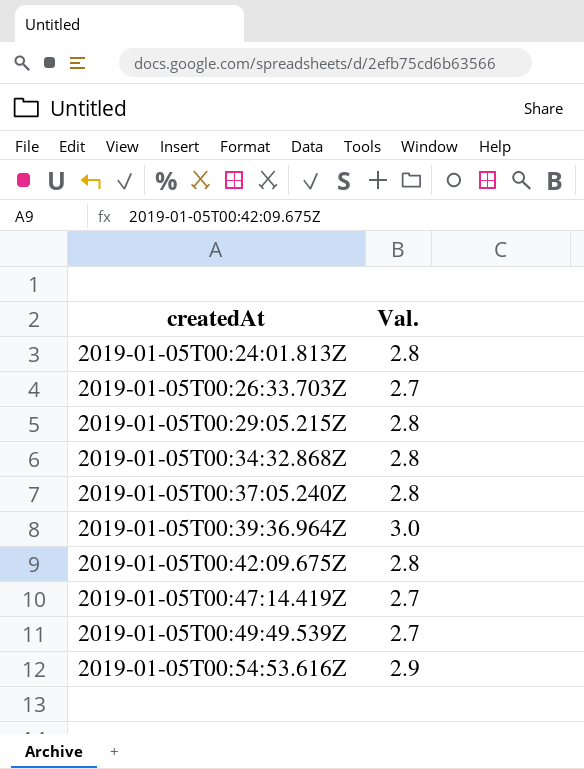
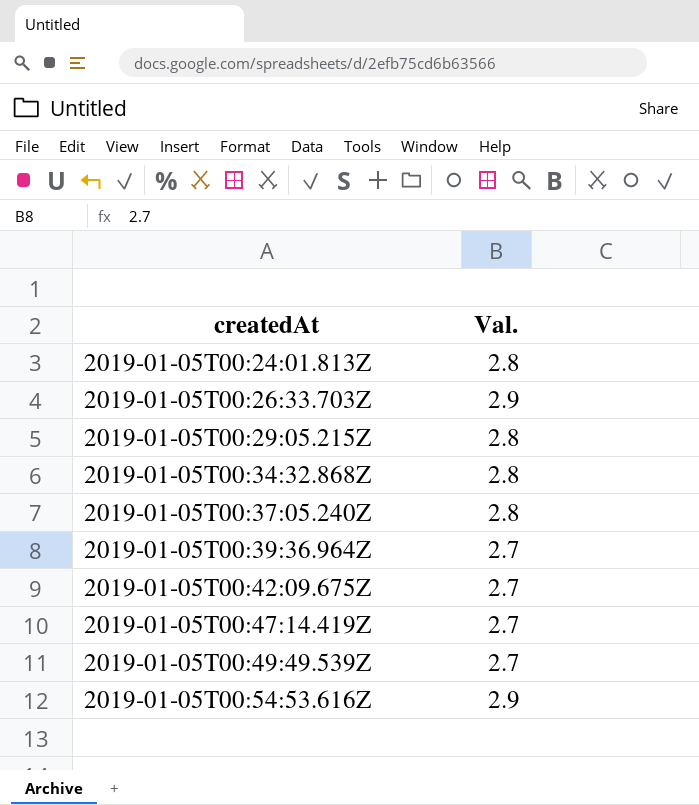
2019-01-05T00:26:33.703Z | Val.: 2.7 -> 2.9
2019-01-05T00:39:36.964Z | Val.: 3.0 -> 2.7
2019-01-05T00:42:09.675Z | Val.: 2.8 -> 2.7

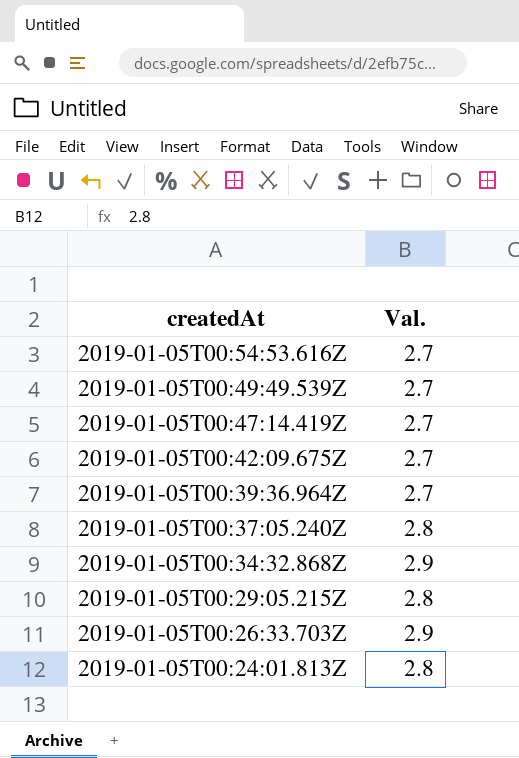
row order: createdAt ascending -> createdAt descending
2019-01-05T00:54:53.616Z | Val.: 2.9 -> 2.7
2019-01-05T00:34:32.868Z | Val.: 2.8 -> 2.9

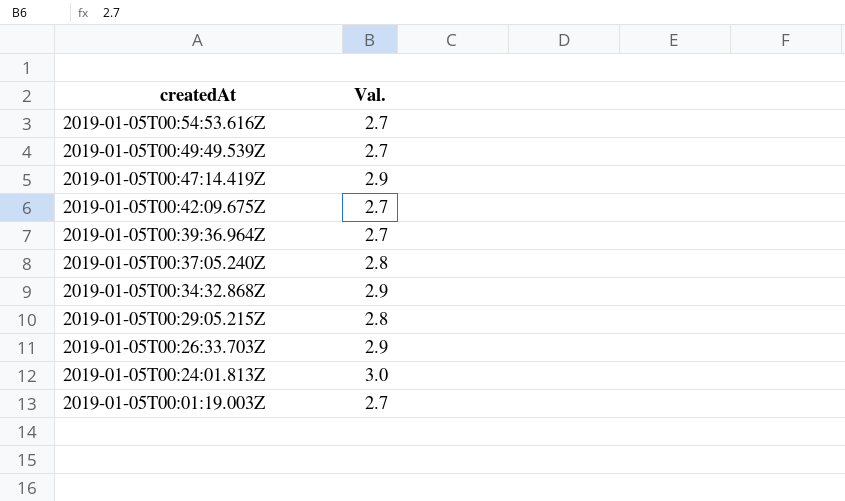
2019-01-05T00:47:14.419Z | Val.: 2.7 -> 2.9
2019-01-05T00:24:01.813Z | Val.: 2.8 -> 3.0
row 2019-01-05T00:01:19.003Z: none -> 2.7

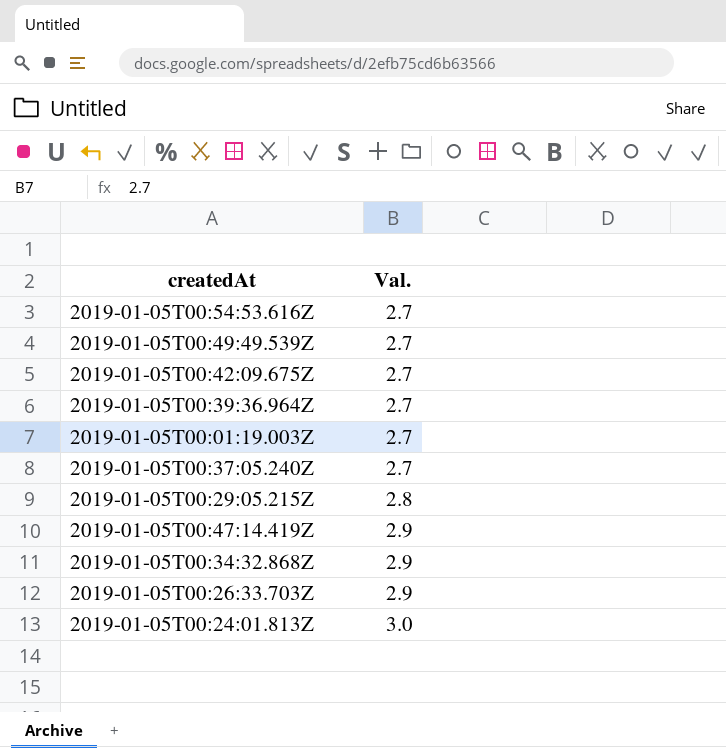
row order: createdAt descending -> Val. ascending
2019-01-05T00:37:05.240Z | Val.: 2.8 -> 2.7

